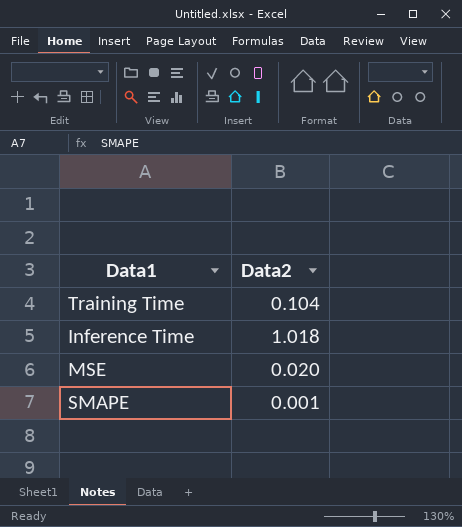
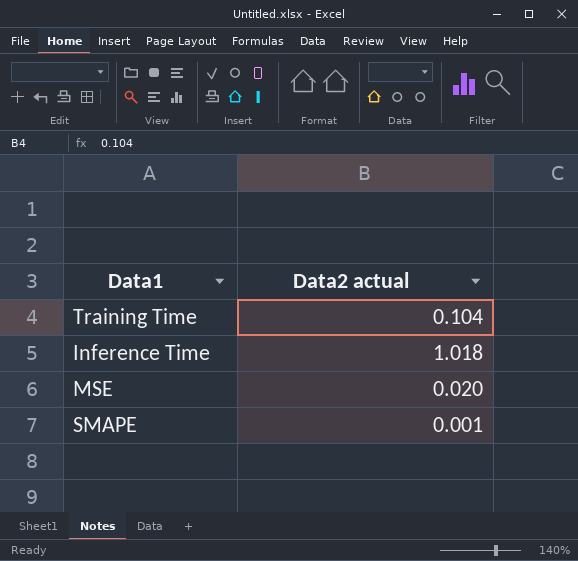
column name: Data2 -> Data2 actual

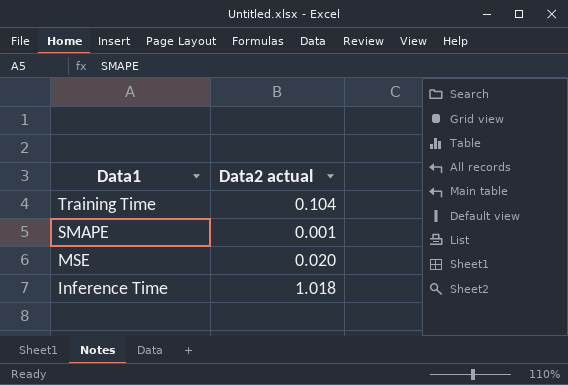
row order: none -> Data1 descending

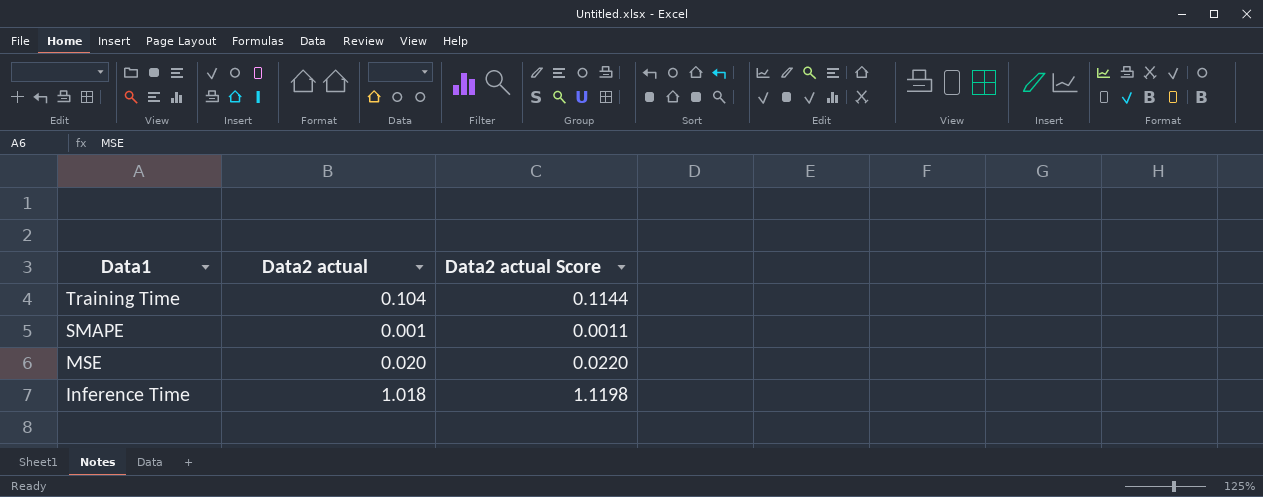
column Data2 actual Score | formula: none -> [Data2 actual] * 1.1

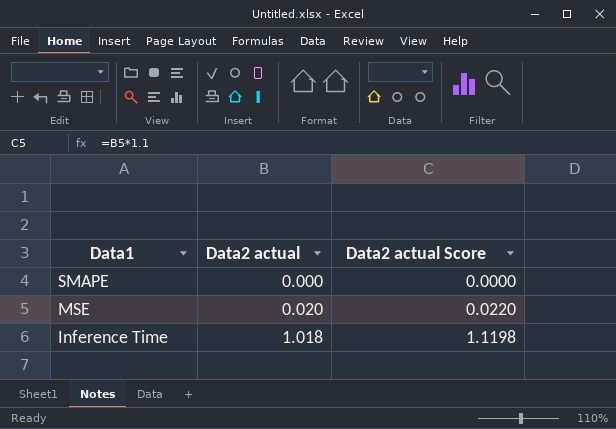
row Training Time: 0.104 | 0.1144 -> none
SMAPE | Data2 actual: 0.001 -> 0.000
SMAPE | Data2 actual Score: 0.0011 -> 0.0000

